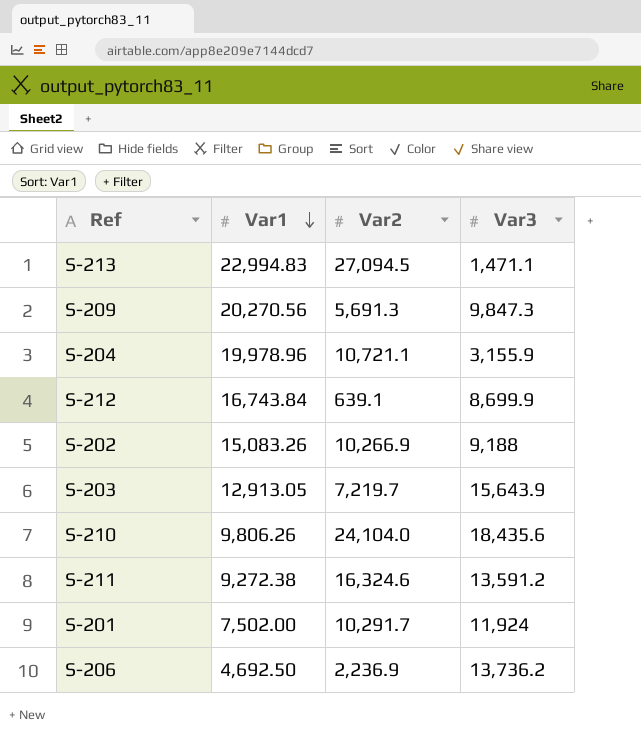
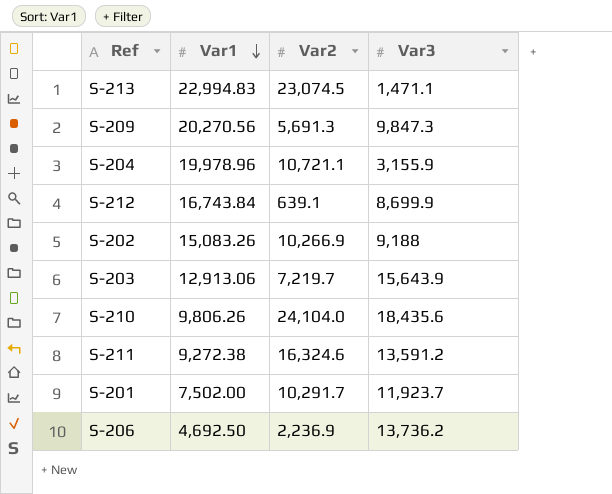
S-213 | Var2: 27,094.5 -> 23,074.5
S-203 | Var1: 12,913.05 -> 12,913.06
S-201 | Var3: 11,924 -> 11,923.7

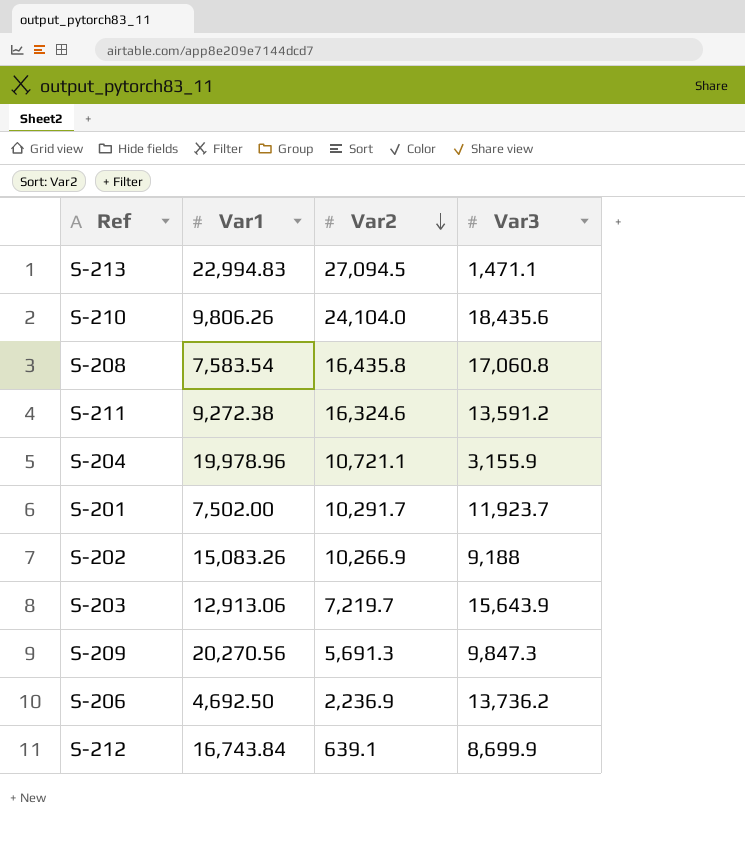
row order: Var1 descending -> Var2 descending
S-213 | Var2: 23,074.5 -> 27,094.5
row S-208: none -> 7,583.54 | 16,435.8 | 17,060.8

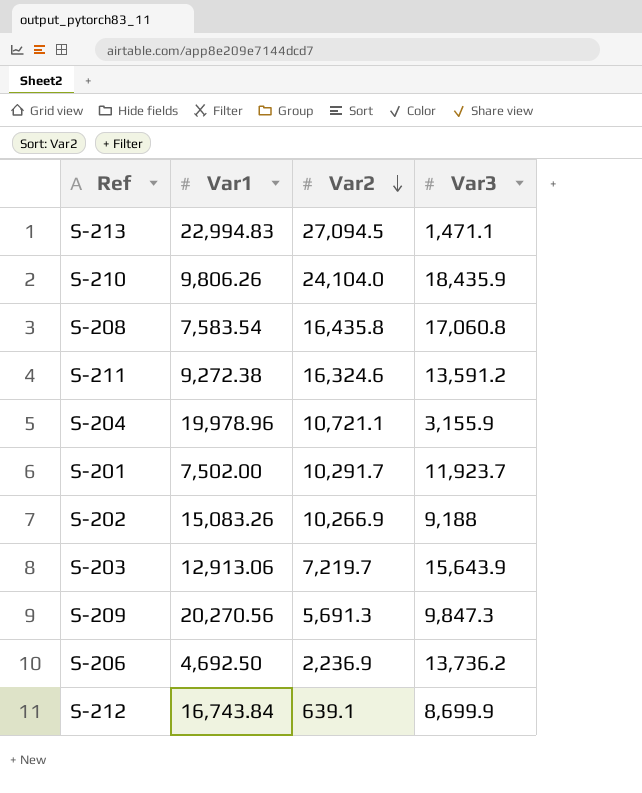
S-210 | Var3: 18,435.6 -> 18,435.9

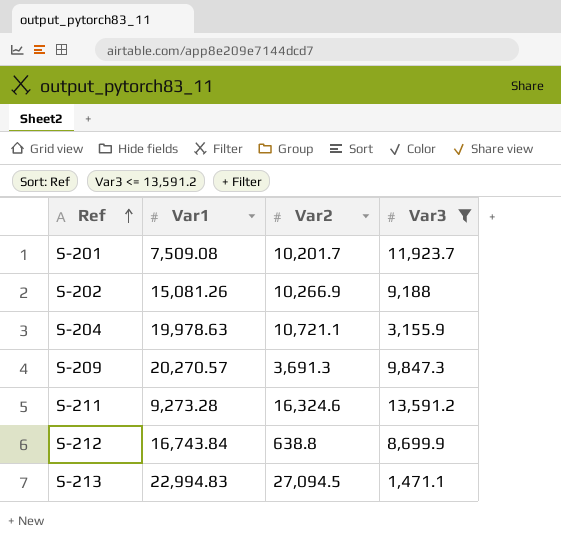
filter: none -> Var3 <= 13,591.2
row order: Var2 descending -> Ref ascending
S-201 | Var1: 7,502.00 -> 7,509.08
S-201 | Var2: 10,291.7 -> 10,201.7
S-202 | Var1: 15,083.26 -> 15,081.26
S-204 | Var1: 19,978.96 -> 19,978.63
S-209 | Var1: 20,270.56 -> 20,270.57
S-209 | Var2: 5,691.3 -> 3,691.3
S-211 | Var1: 9,272.38 -> 9,273.28
S-212 | Var2: 639.1 -> 638.8

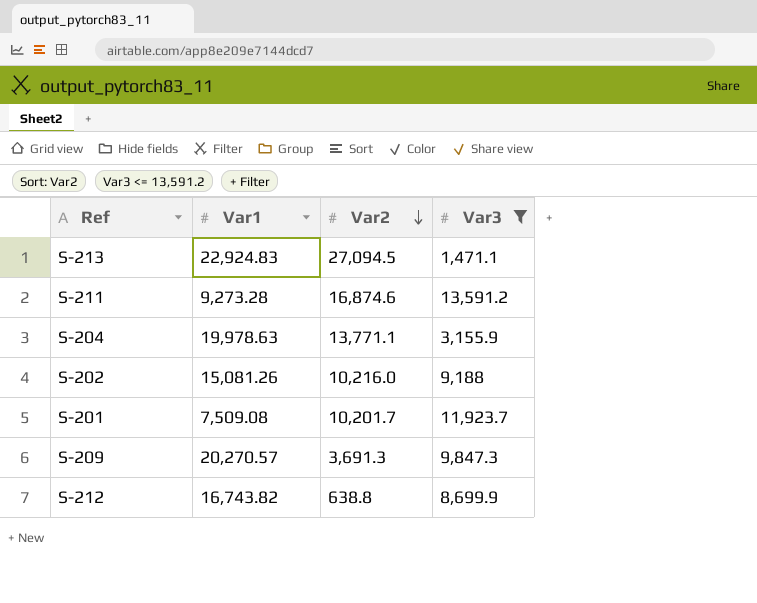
row order: Ref ascending -> Var2 descending
S-213 | Var1: 22,994.83 -> 22,924.83
S-211 | Var2: 16,324.6 -> 16,874.6
S-204 | Var2: 10,721.1 -> 13,771.1
S-202 | Var2: 10,266.9 -> 10,216.0
S-212 | Var1: 16,743.84 -> 16,743.82

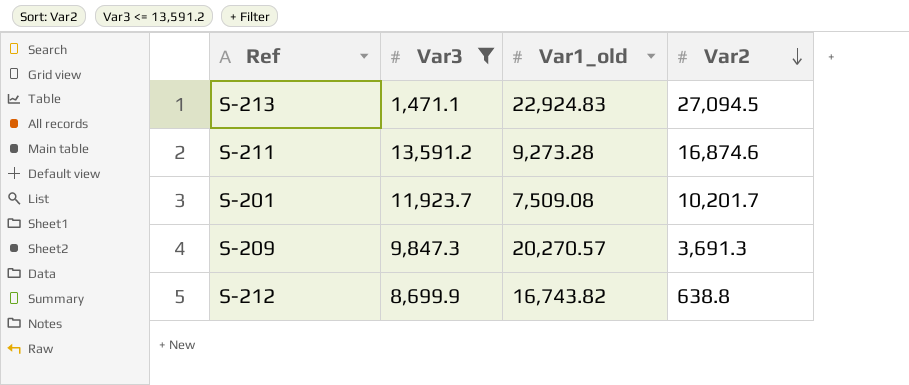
column Var3 | position: 4 -> 2
column name: Var1 -> Var1_old
row S-204: 19,978.63 | 13,771.1 | 3,155.9 -> none
row S-202: 15,081.26 | 10,216.0 | 9,188 -> none

